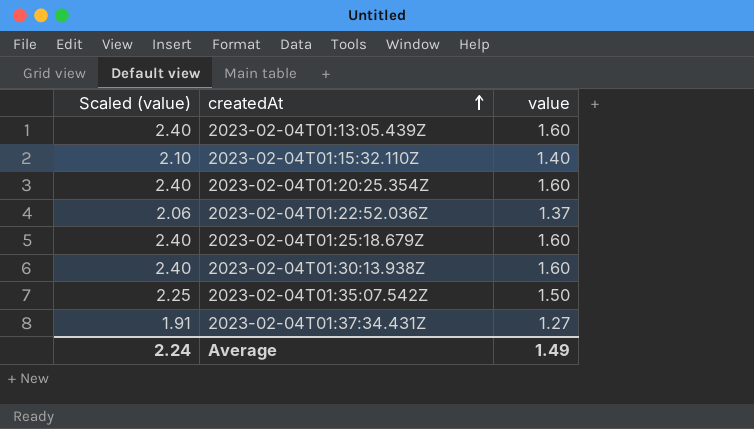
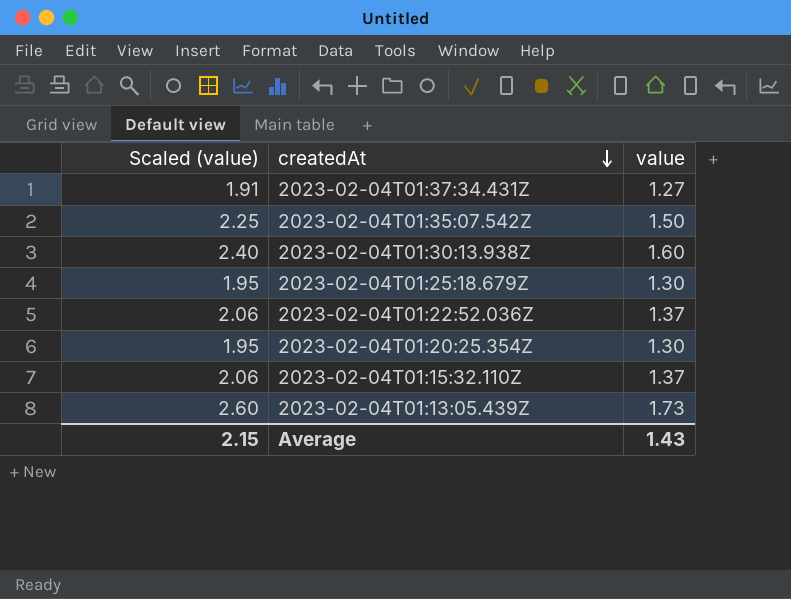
row order: createdAt ascending -> createdAt descending
2023-02-04T01:25:18.679Z | Scaled (value): 2.40 -> 1.95
2023-02-04T01:25:18.679Z | value: 1.60 -> 1.30
2023-02-04T01:20:25.354Z | Scaled (value): 2.40 -> 1.95
2023-02-04T01:20:25.354Z | value: 1.60 -> 1.30
2023-02-04T01:15:32.110Z | Scaled (value): 2.10 -> 2.06
2023-02-04T01:15:32.110Z | value: 1.40 -> 1.37
2023-02-04T01:13:05.439Z | Scaled (value): 2.40 -> 2.60
2023-02-04T01:13:05.439Z | value: 1.60 -> 1.73
Average | Scaled (value): 2.24 -> 2.15
Average | value: 1.49 -> 1.43

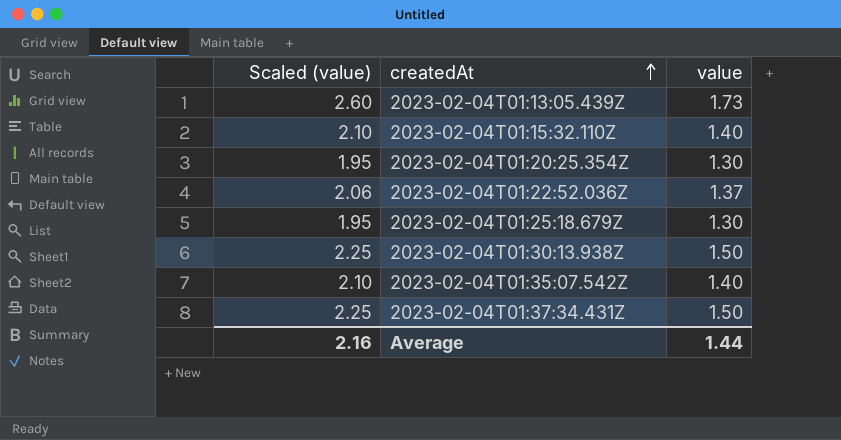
row order: createdAt descending -> createdAt ascending
2023-02-04T01:15:32.110Z | Scaled (value): 2.06 -> 2.10
2023-02-04T01:15:32.110Z | value: 1.37 -> 1.40
2023-02-04T01:30:13.938Z | Scaled (value): 2.40 -> 2.25
2023-02-04T01:30:13.938Z | value: 1.60 -> 1.50
2023-02-04T01:35:07.542Z | Scaled (value): 2.25 -> 2.10
2023-02-04T01:35:07.542Z | value: 1.50 -> 1.40
2023-02-04T01:37:34.431Z | Scaled (value): 1.91 -> 2.25
2023-02-04T01:37:34.431Z | value: 1.27 -> 1.50
Average | Scaled (value): 2.15 -> 2.16
Average | value: 1.43 -> 1.44

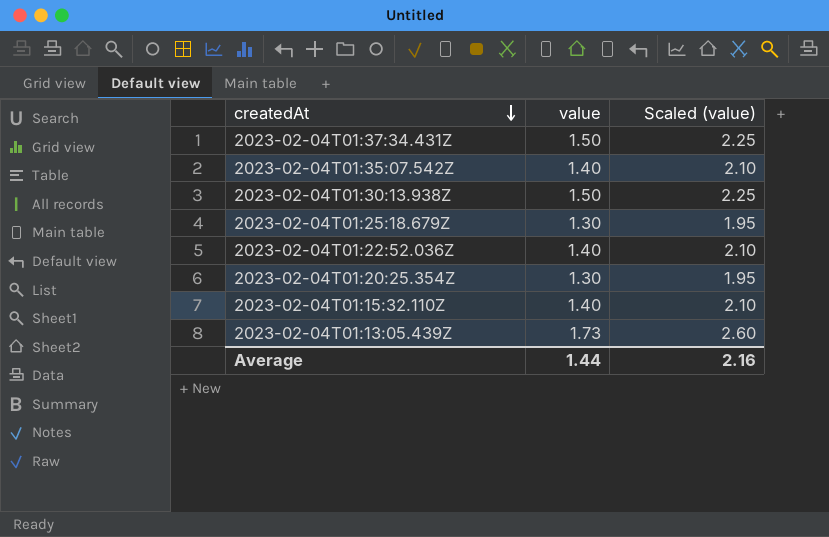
row order: createdAt ascending -> createdAt descending
column Scaled (value) | position: 1 -> 3
2023-02-04T01:22:52.036Z | value: 1.37 -> 1.40
2023-02-04T01:22:52.036Z | Scaled (value): 2.06 -> 2.10

